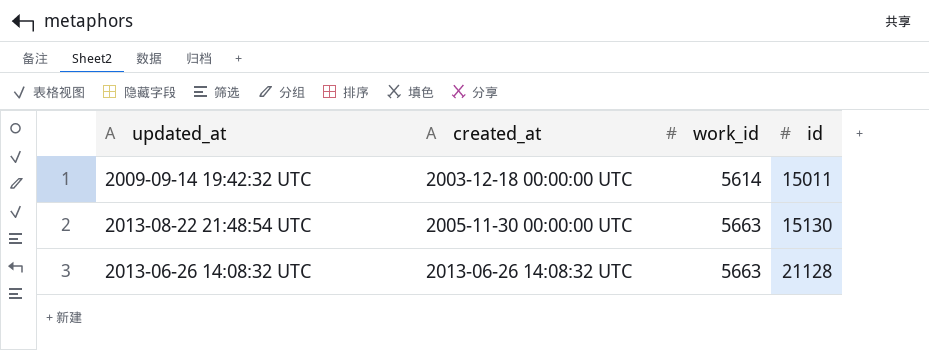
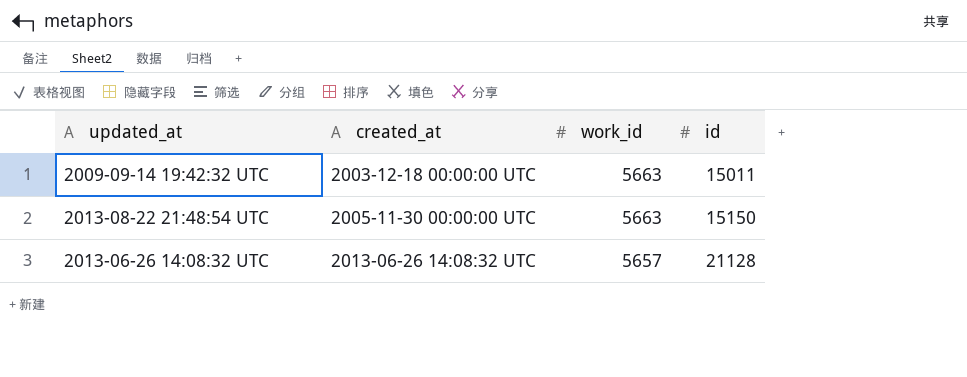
2009-09-14 19:42:32 UTC | work_id: 5614 -> 5663
2013-08-22 21:48:54 UTC | id: 15130 -> 15150
2013-06-26 14:08:32 UTC | work_id: 5663 -> 5657

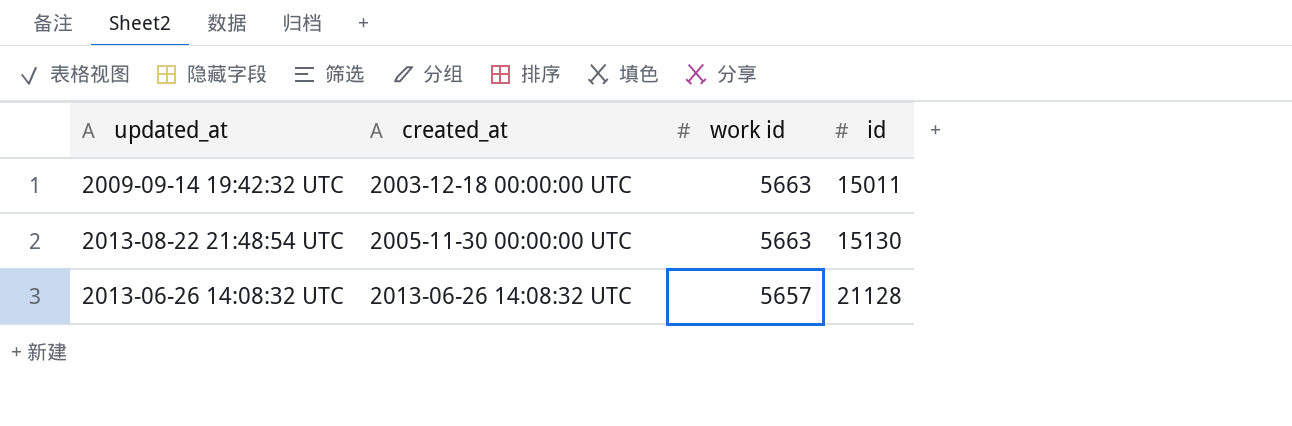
column name: work_id -> work id
2013-08-22 21:48:54 UTC | id: 15150 -> 15130

